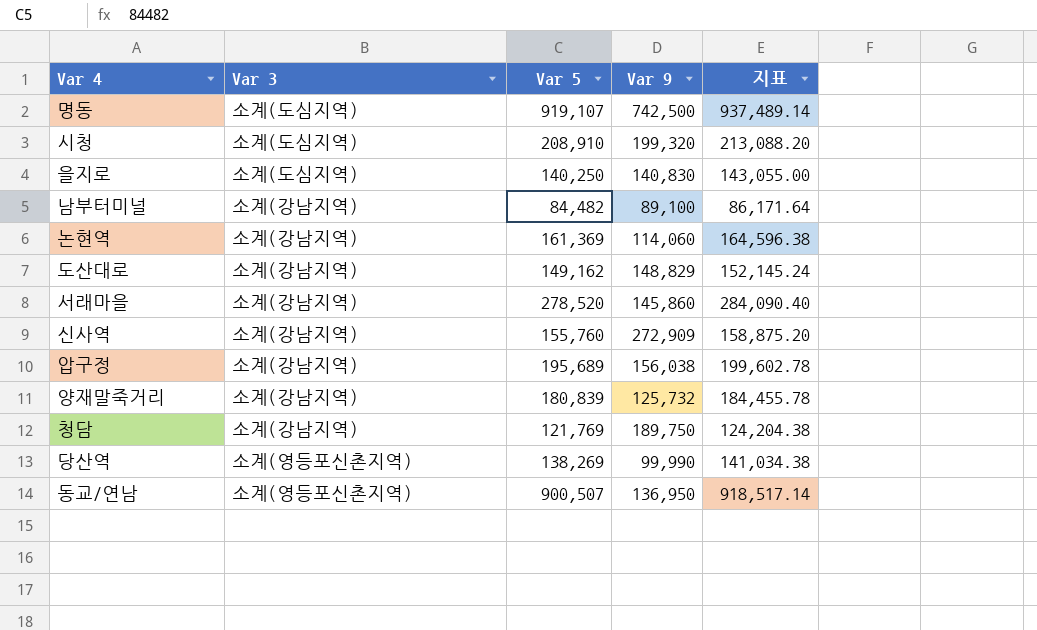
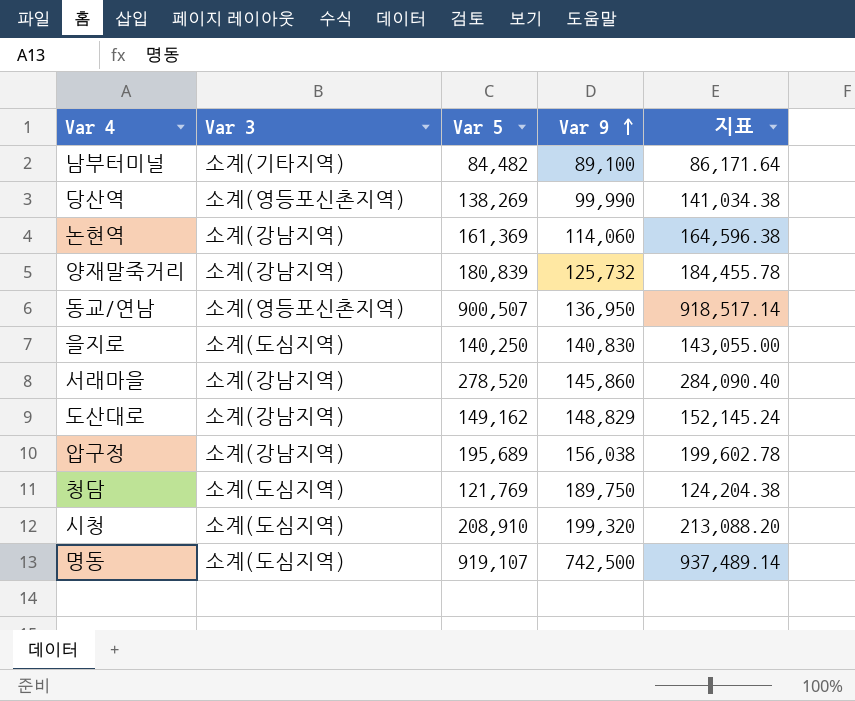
row order: none -> Var 9 ascending
row 신사역: 소계(강남지역) | 155,760 | 272,909 | 158,875.20 -> none
남부터미널 | Var 3: 소계(강남지역) -> 소계(기타지역)
청담 | Var 3: 소계(강남지역) -> 소계(도심지역)

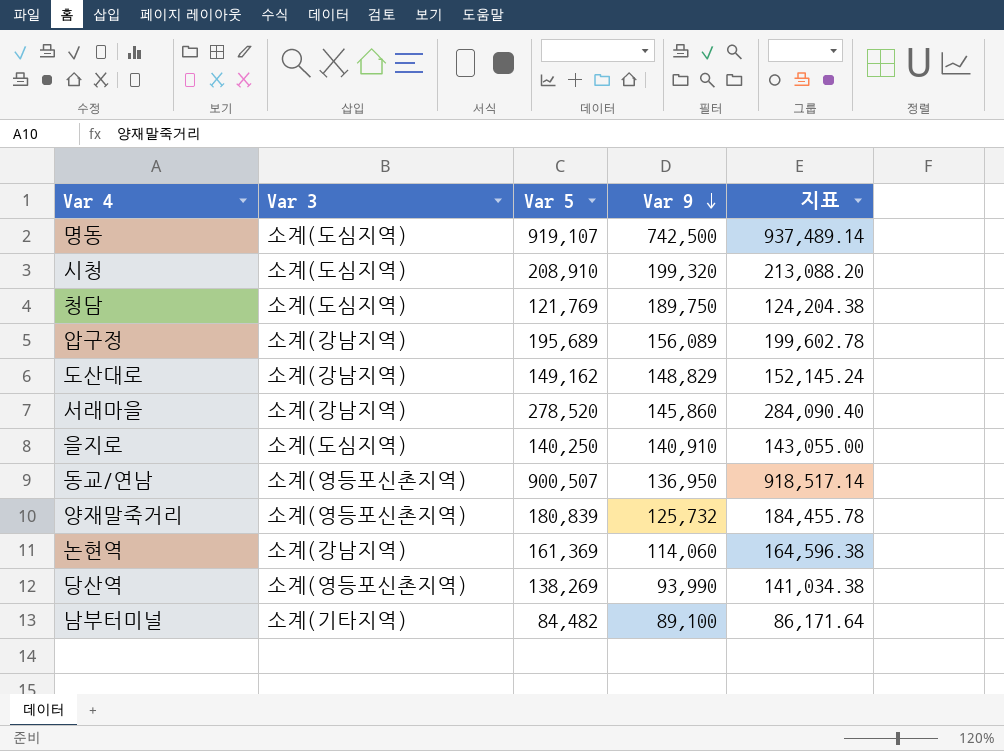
row order: Var 9 ascending -> Var 9 descending
압구정 | Var 9: 156,038 -> 156,089
을지로 | Var 9: 140,830 -> 140,910
양재말죽거리 | Var 3: 소계(강남지역) -> 소계(영등포신촌지역)
당산역 | Var 9: 99,990 -> 93,990

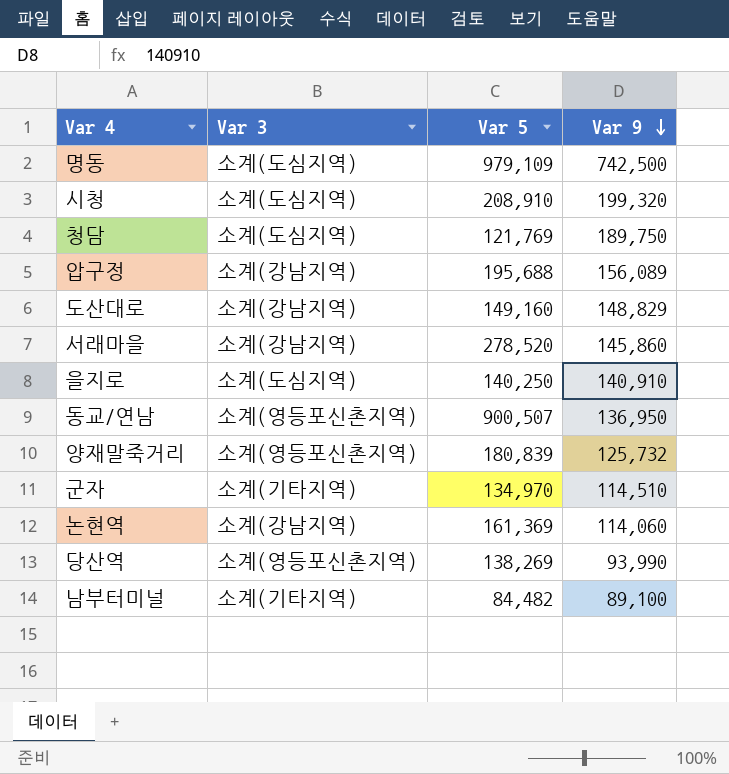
column 지표 | formula: [Var 5] * 1.02 -> none
명동 | Var 5: 919,107 -> 979,109
압구정 | Var 5: 195,689 -> 195,688
도산대로 | Var 5: 149,162 -> 149,160
row 군자: none -> 소계(기타지역) | 134,970 | 114,510

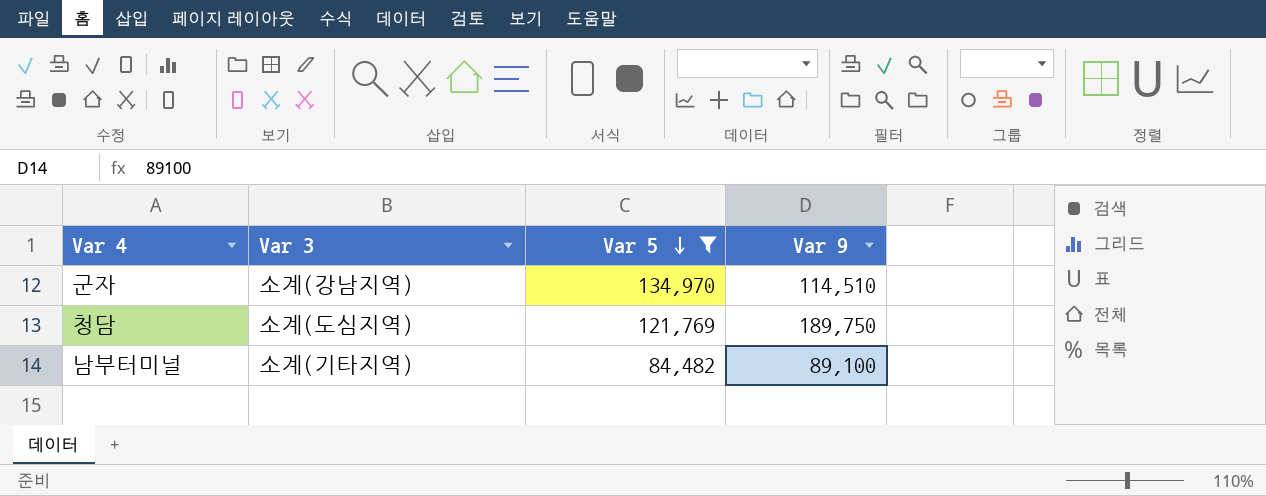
filter: none -> Var 5 <= 134,970
row order: Var 9 descending -> Var 5 descending
군자 | Var 3: 소계(기타지역) -> 소계(강남지역)

